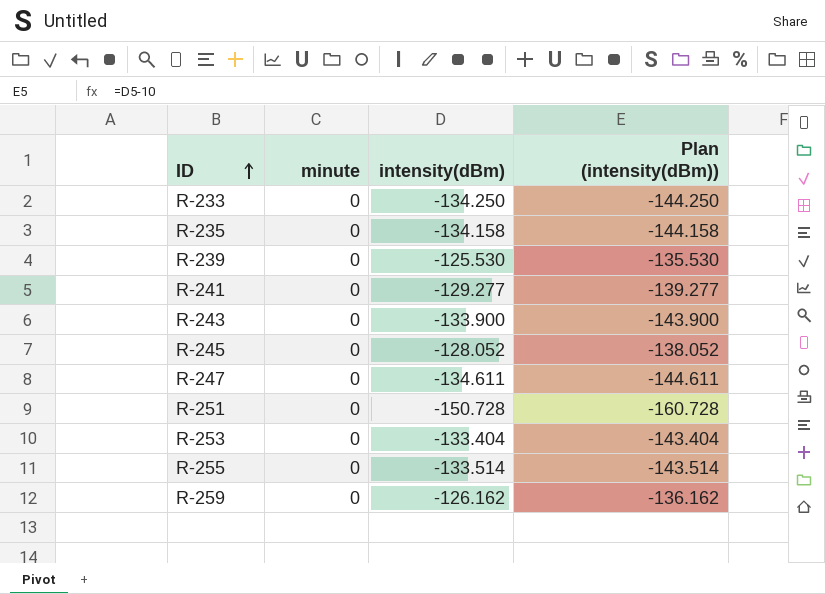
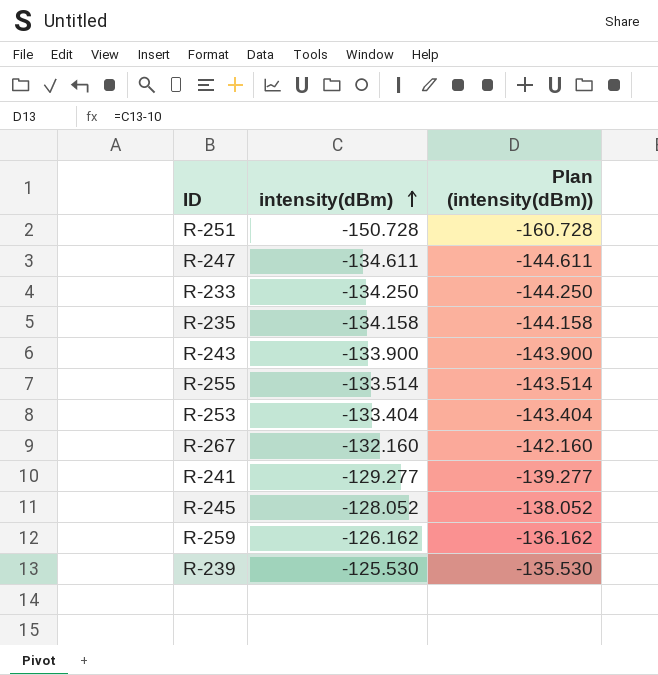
row order: ID ascending -> intensity(dBm) ascending
column minute | position: 2 -> none
row R-267: none -> -132.160 | -142.160

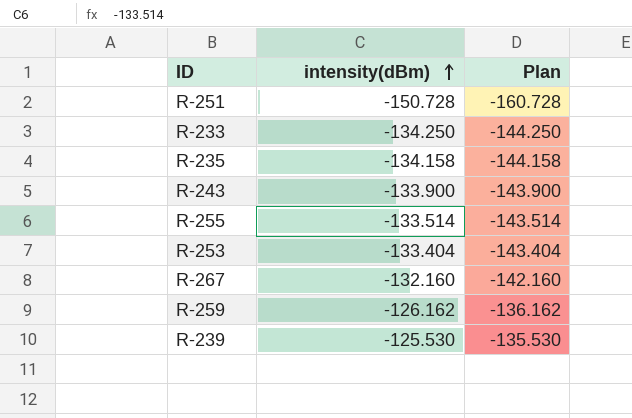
column name: Plan (intensity(dBm)) -> Plan
row R-247: -134.611 | -144.611 -> none
row R-241: -129.277 | -139.277 -> none
row R-245: -128.052 | -138.052 -> none

